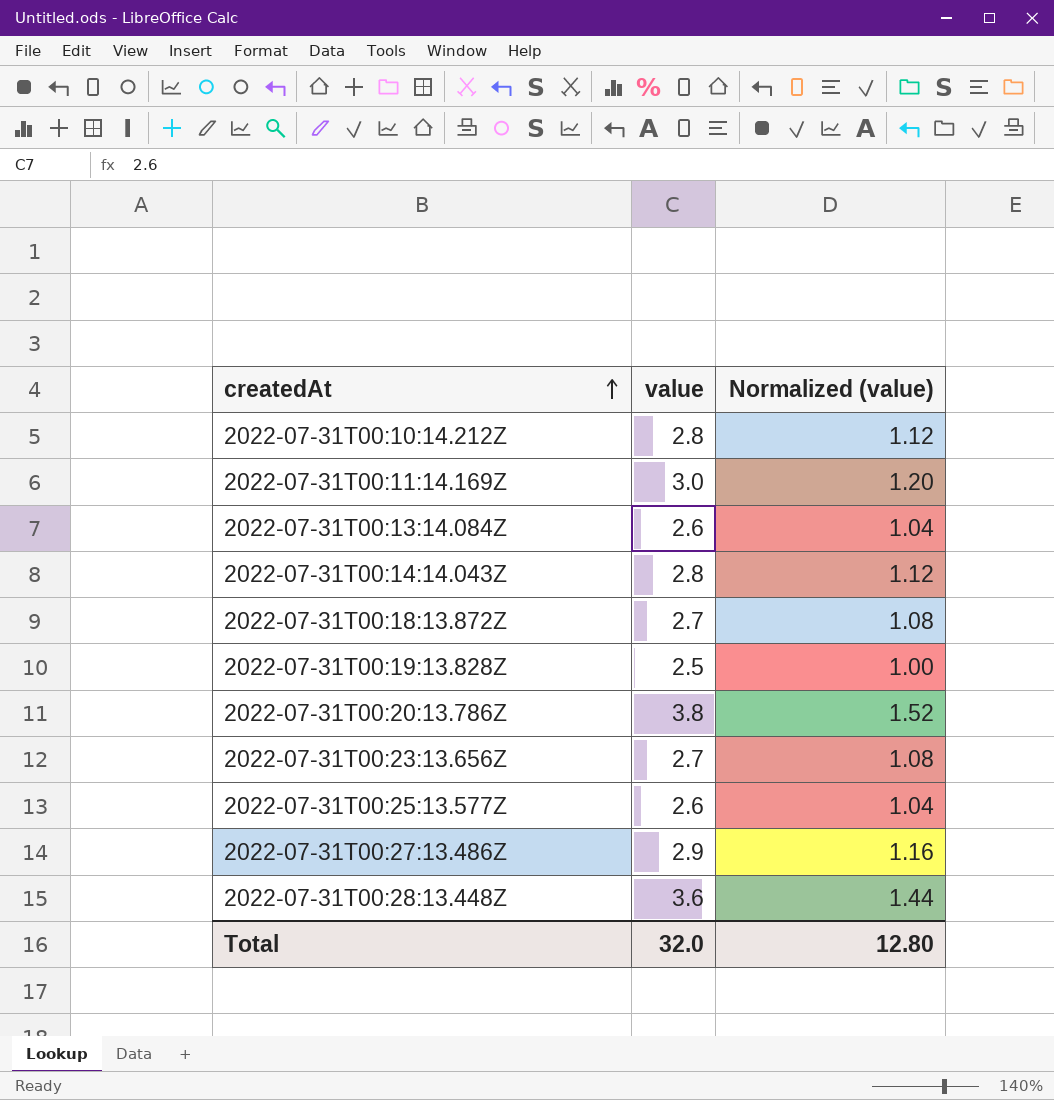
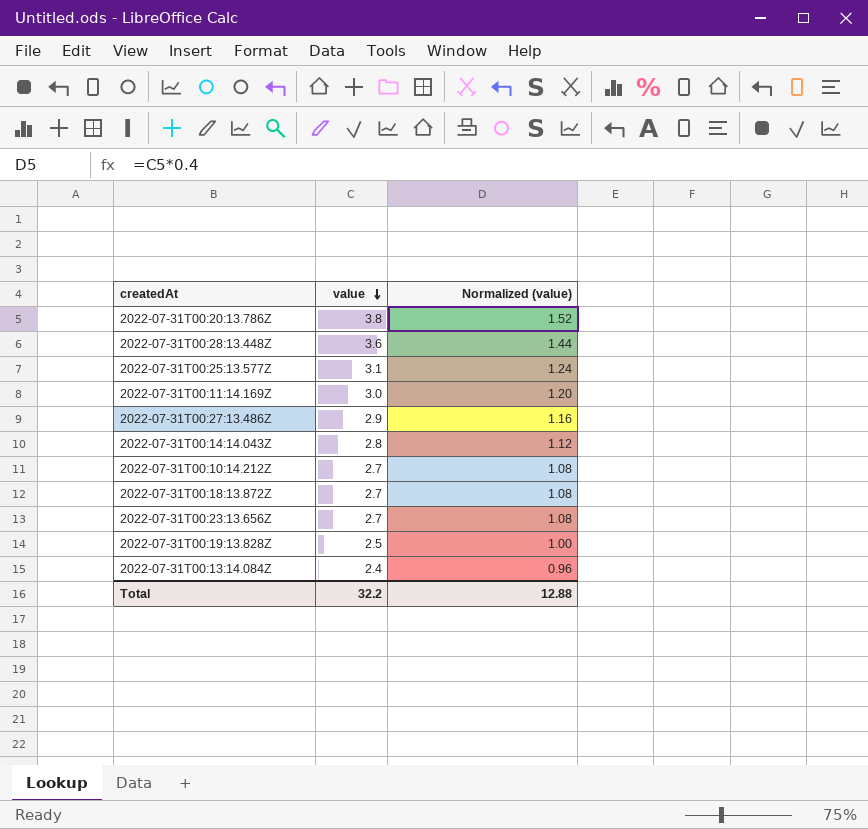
row order: createdAt ascending -> value descending
2022-07-31T00:25:13.577Z | value: 2.6 -> 3.1
2022-07-31T00:25:13.577Z | Normalized (value): 1.04 -> 1.24
2022-07-31T00:10:14.212Z | value: 2.8 -> 2.7
2022-07-31T00:10:14.212Z | Normalized (value): 1.12 -> 1.08
2022-07-31T00:13:14.084Z | value: 2.6 -> 2.4
2022-07-31T00:13:14.084Z | Normalized (value): 1.04 -> 0.96
Total | value: 32.0 -> 32.2
Total | Normalized (value): 12.80 -> 12.88

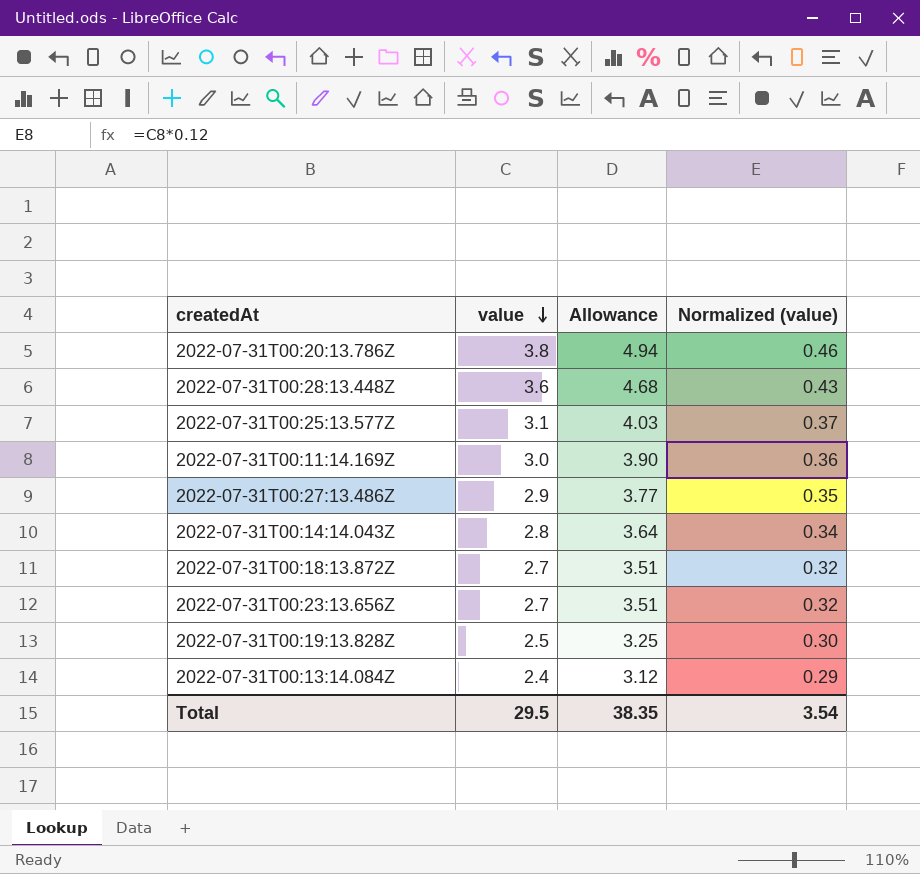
column Allowance | formula: none -> [value] * 1.3
column Normalized (value) | formula: [value] * 0.4 -> [value] * 0.12
row 2022-07-31T00:10:14.212Z: 2.7 | 1.08 -> none
Total | value: 32.2 -> 29.5
Total | Normalized (value): 12.88 -> 3.54

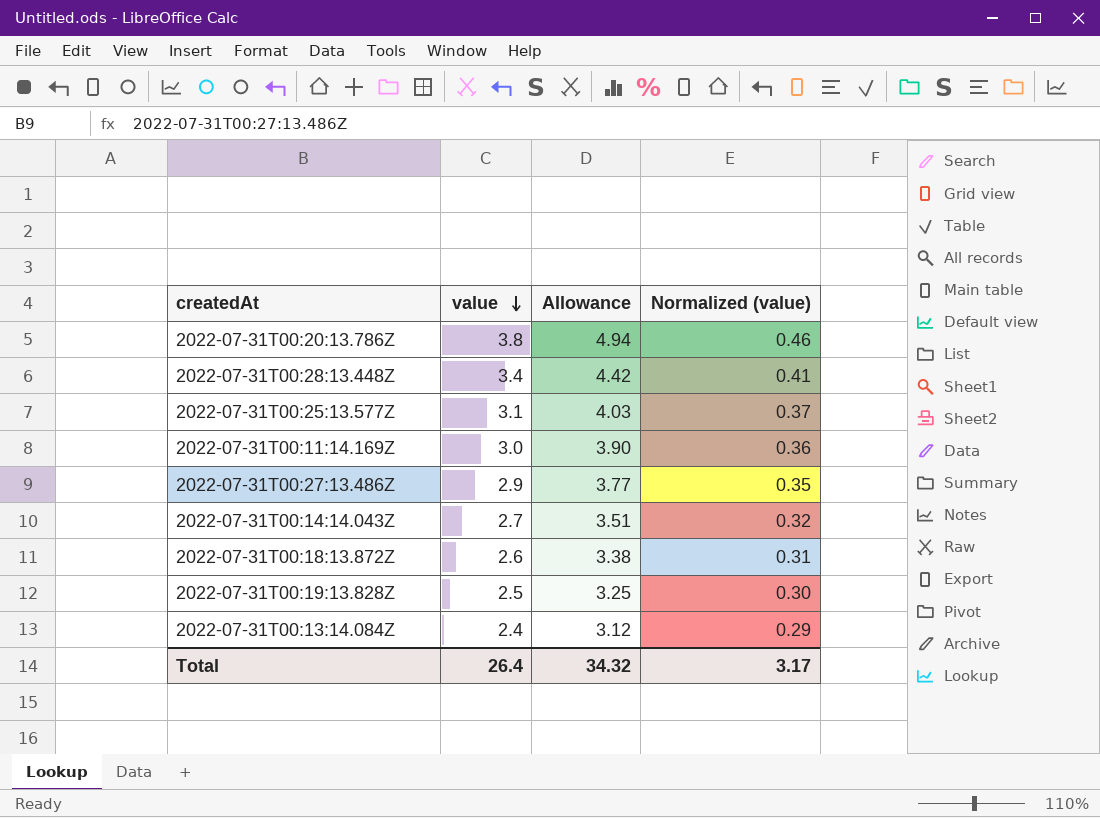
row 2022-07-31T00:23:13.656Z: 2.7 | 3.51 | 0.32 -> none
2022-07-31T00:28:13.448Z | value: 3.6 -> 3.4
2022-07-31T00:28:13.448Z | Allowance: 4.68 -> 4.42
2022-07-31T00:28:13.448Z | Normalized (value): 0.43 -> 0.41
2022-07-31T00:14:14.043Z | value: 2.8 -> 2.7
2022-07-31T00:14:14.043Z | Allowance: 3.64 -> 3.51
2022-07-31T00:14:14.043Z | Normalized (value): 0.34 -> 0.32
2022-07-31T00:18:13.872Z | value: 2.7 -> 2.6
2022-07-31T00:18:13.872Z | Allowance: 3.51 -> 3.38
2022-07-31T00:18:13.872Z | Normalized (value): 0.32 -> 0.31
Total | value: 29.5 -> 26.4
Total | Allowance: 38.35 -> 34.32
Total | Normalized (value): 3.54 -> 3.17

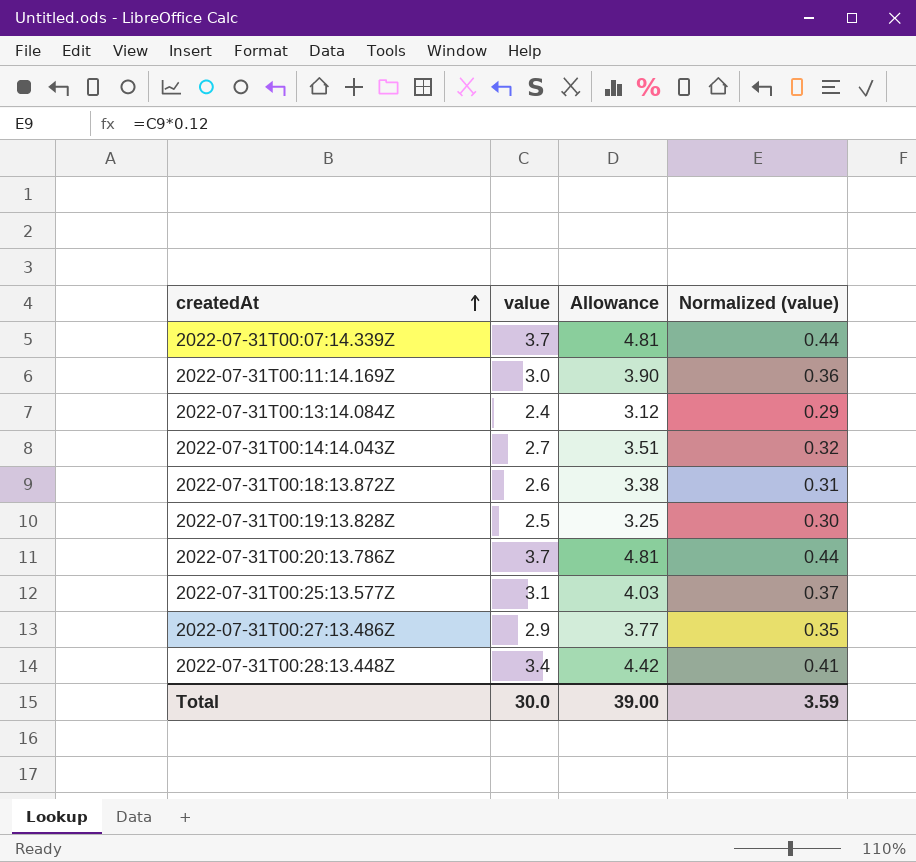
row order: value descending -> createdAt ascending
row 2022-07-31T00:07:14.339Z: none -> 3.7 | 4.81 | 0.44
2022-07-31T00:20:13.786Z | value: 3.8 -> 3.7
2022-07-31T00:20:13.786Z | Allowance: 4.94 -> 4.81
2022-07-31T00:20:13.786Z | Normalized (value): 0.46 -> 0.44
Total | value: 26.4 -> 30.0
Total | Allowance: 34.32 -> 39.00
Total | Normalized (value): 3.17 -> 3.59

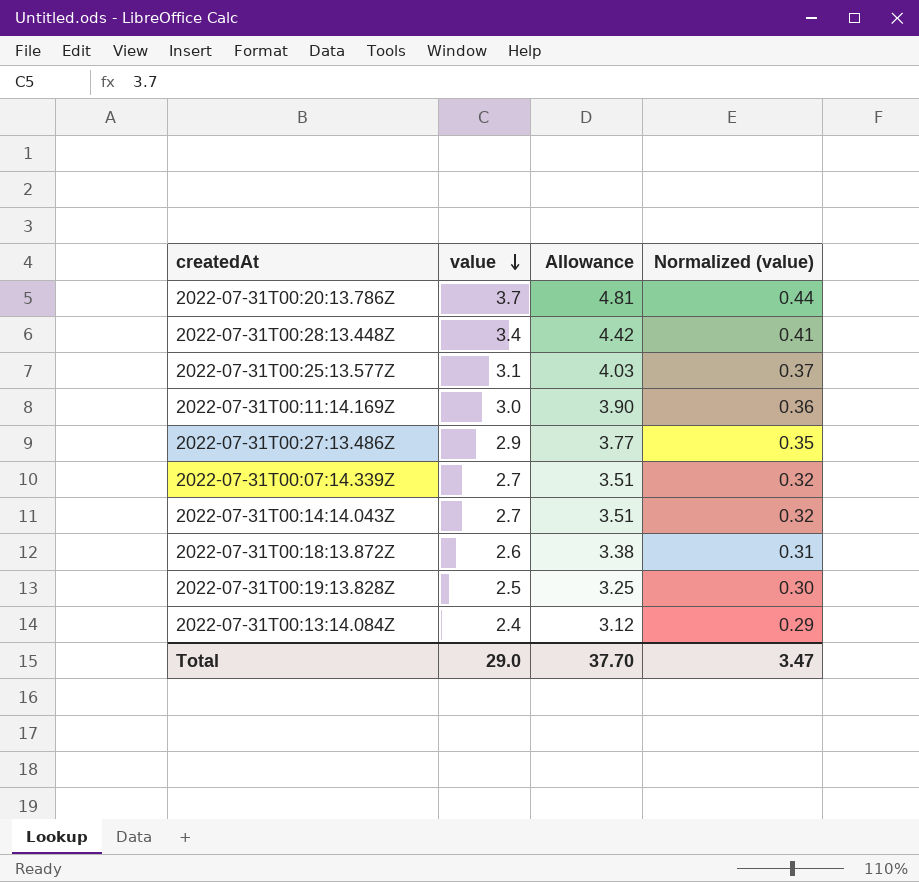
row order: createdAt ascending -> value descending
2022-07-31T00:07:14.339Z | value: 3.7 -> 2.7
2022-07-31T00:07:14.339Z | Allowance: 4.81 -> 3.51
2022-07-31T00:07:14.339Z | Normalized (value): 0.44 -> 0.32
Total | value: 30.0 -> 29.0
Total | Allowance: 39.00 -> 37.70
Total | Normalized (value): 3.59 -> 3.47

